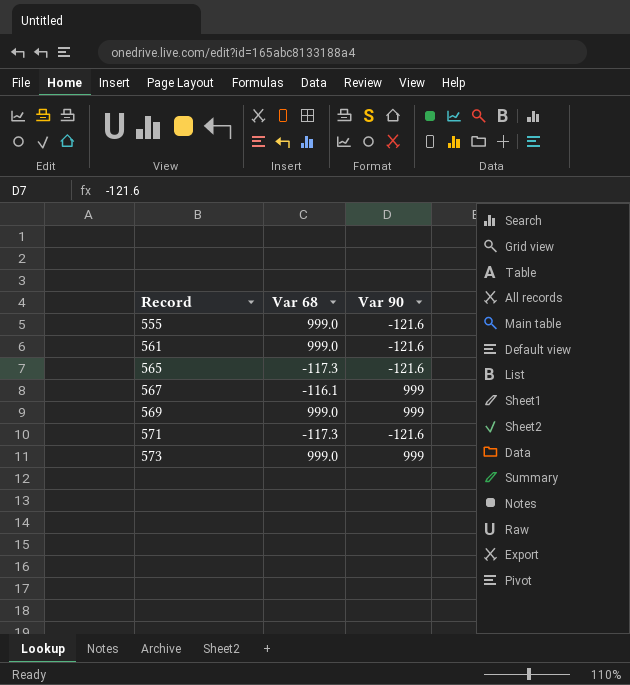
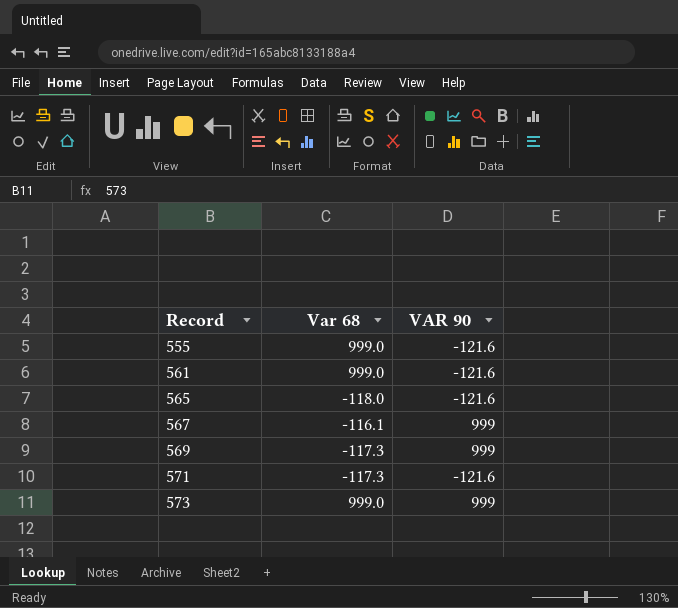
column name: Var 90 -> VAR 90
565 | Var 68: -117.3 -> -118.0
569 | Var 68: 999.0 -> -117.3

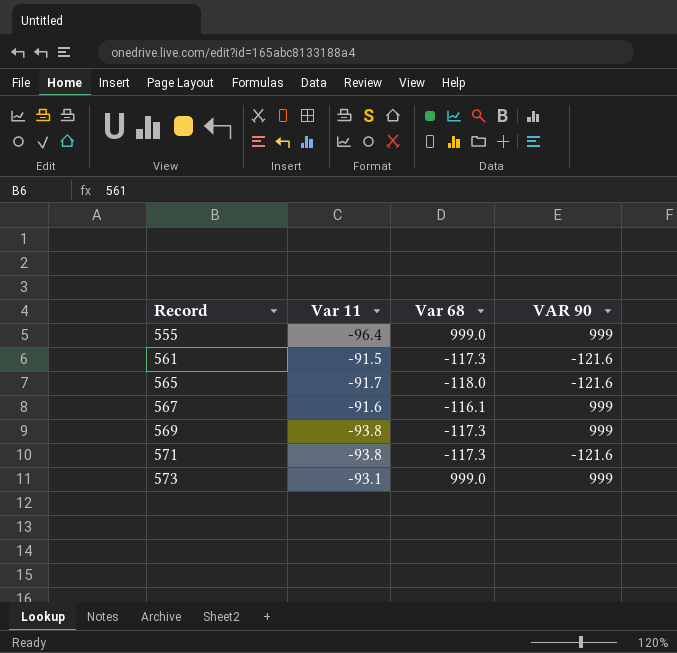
column Var 11 | position: none -> 2
555 | VAR 90: -121.6 -> 999
561 | Var 68: 999.0 -> -117.3

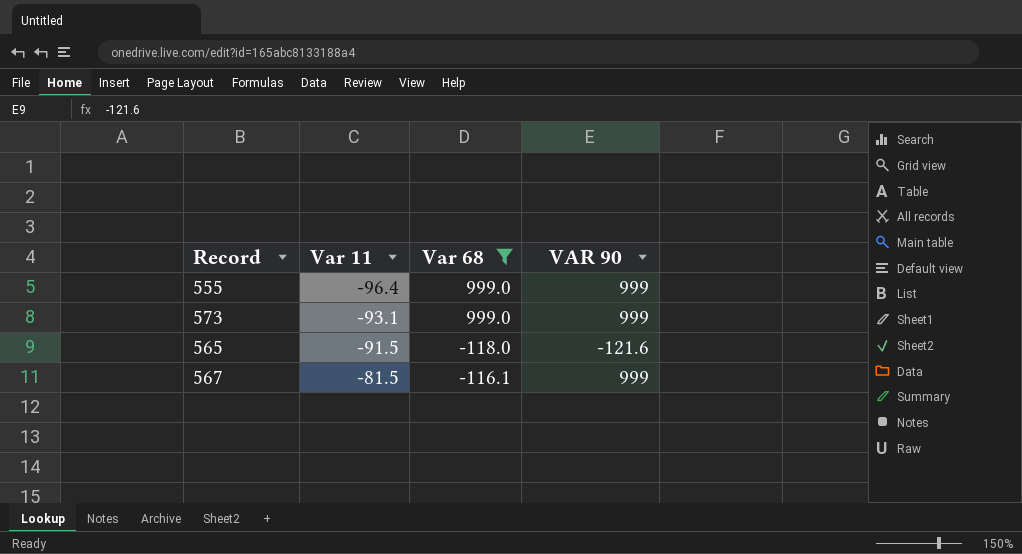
filter: none -> Var 68 != -117.3
row order: Record ascending -> Var 11 ascending
565 | Var 11: -91.7 -> -91.5
567 | Var 11: -91.6 -> -81.5

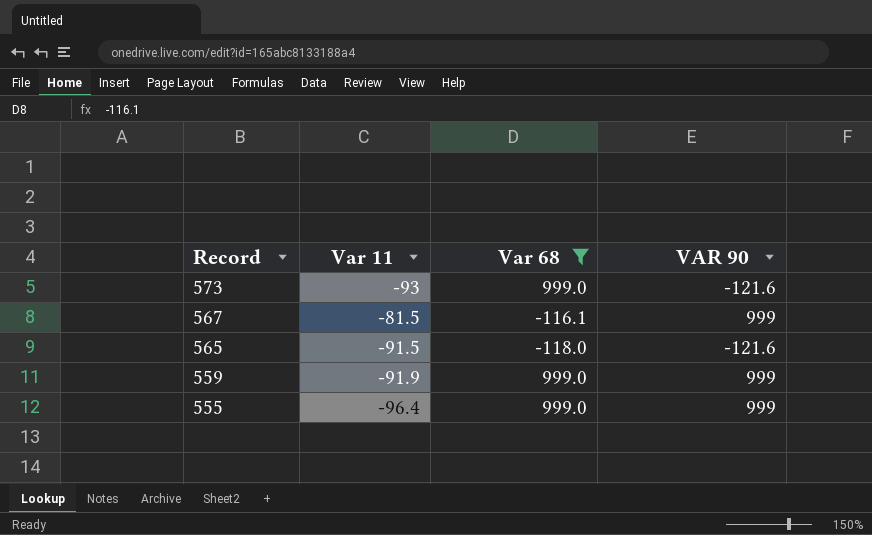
row order: Var 11 ascending -> Record descending
573 | Var 11: -93.1 -> -93
573 | VAR 90: 999 -> -121.6
row 559: none -> -91.9 | 999.0 | 999

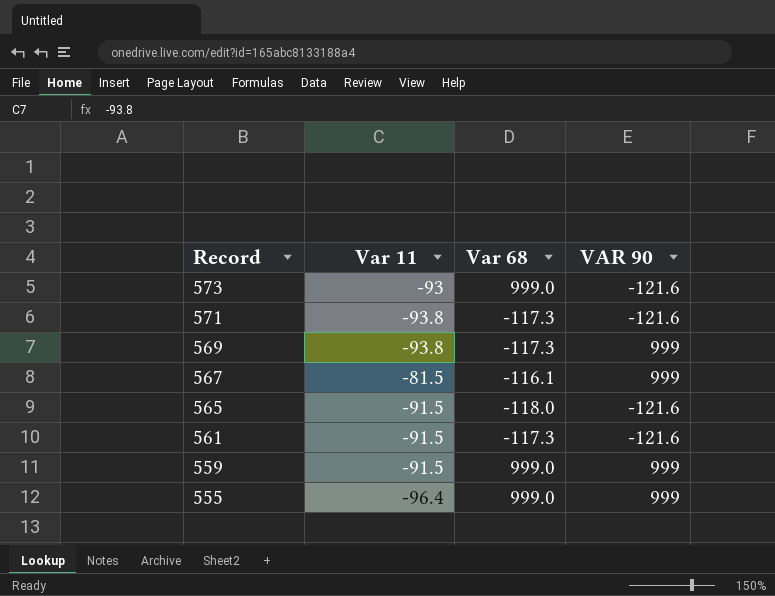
filter: Var 68 != -117.3 -> none
559 | Var 11: -91.9 -> -91.5

